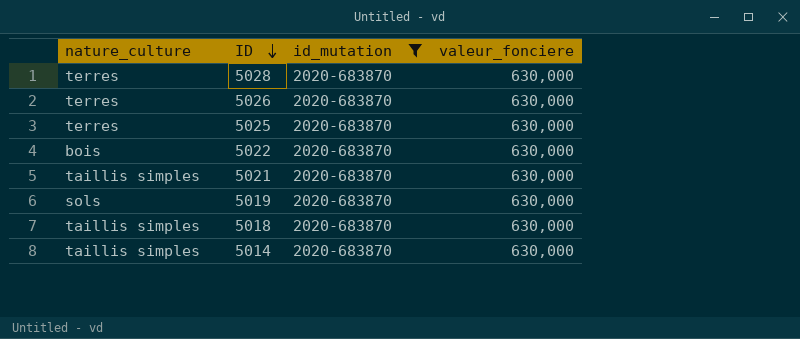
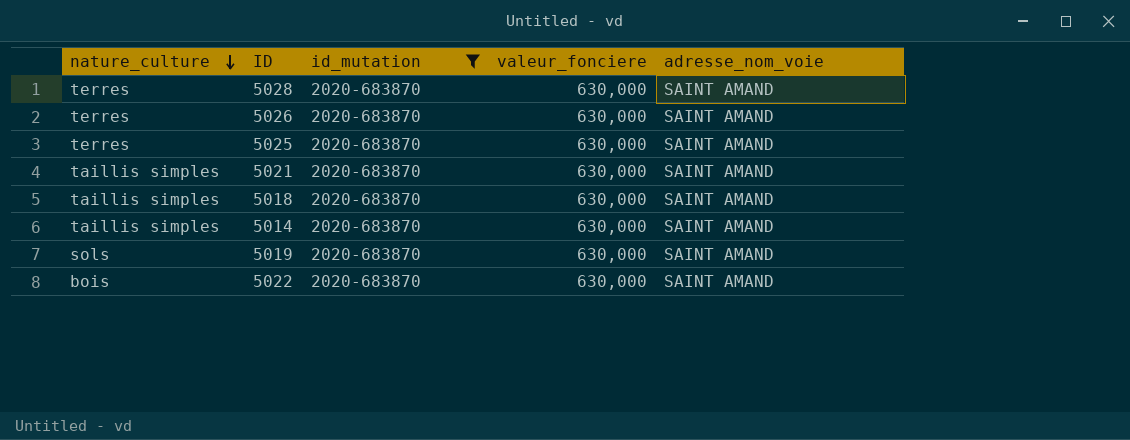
row order: ID descending -> nature_culture descending
column adresse_nom_voie | position: none -> 5

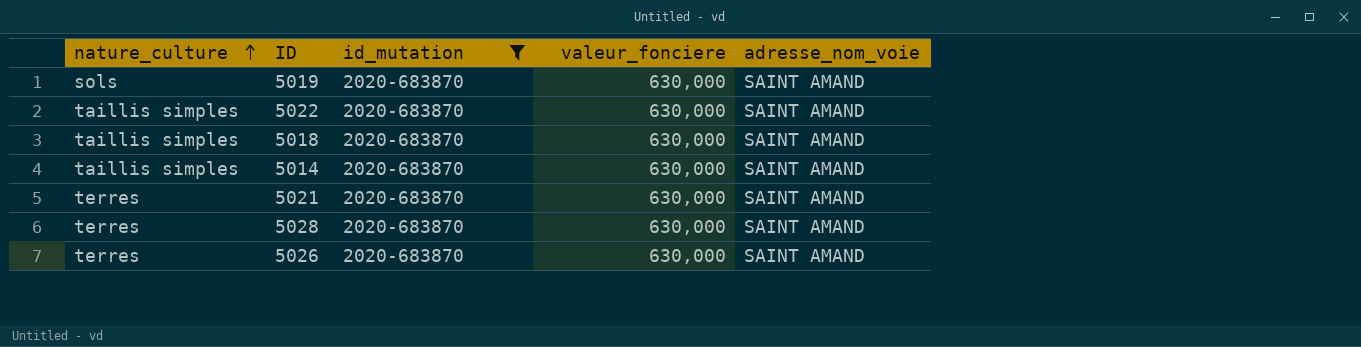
row order: nature_culture descending -> nature_culture ascending
row 5025: terres | 2020-683870 | 630,000 | SAINT AMAND -> none
5022 | nature_culture: bois -> taillis simples
5021 | nature_culture: taillis simples -> terres

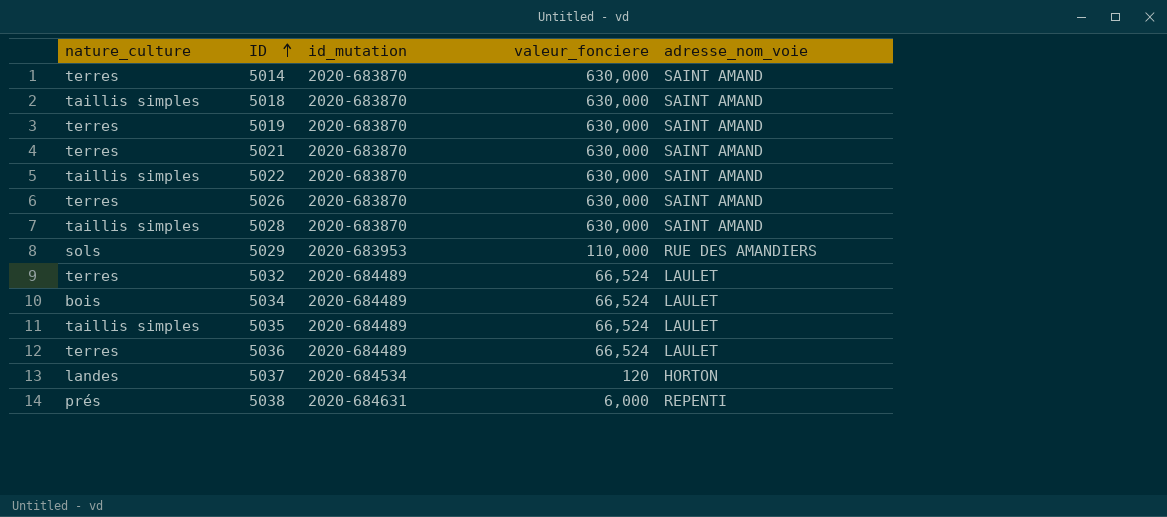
filter: id_mutation = 2020-683870 -> none
row order: nature_culture ascending -> ID ascending
5014 | nature_culture: taillis simples -> terres
5019 | nature_culture: sols -> terres
5028 | nature_culture: terres -> taillis simples

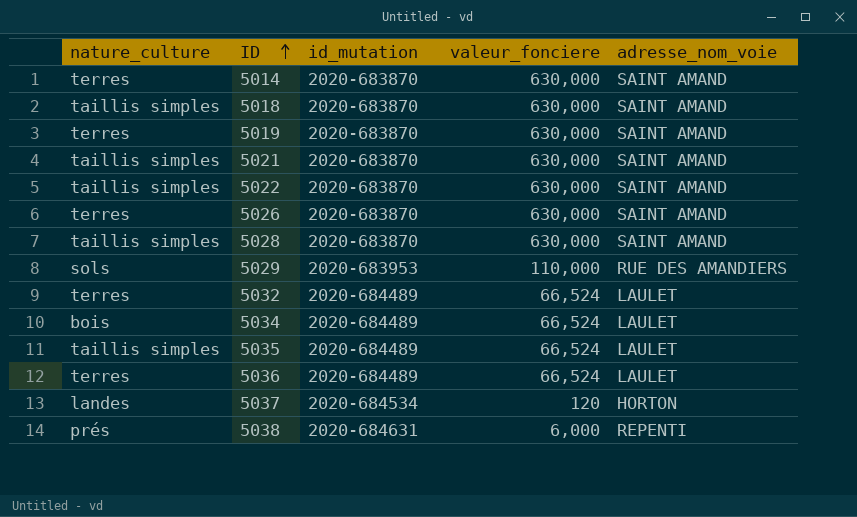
5021 | nature_culture: terres -> taillis simples

